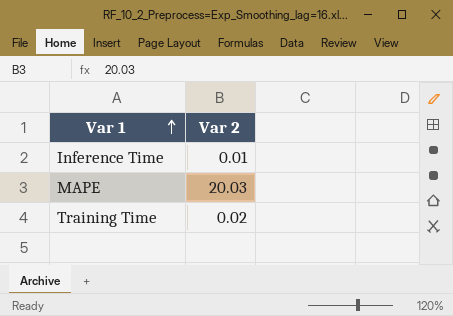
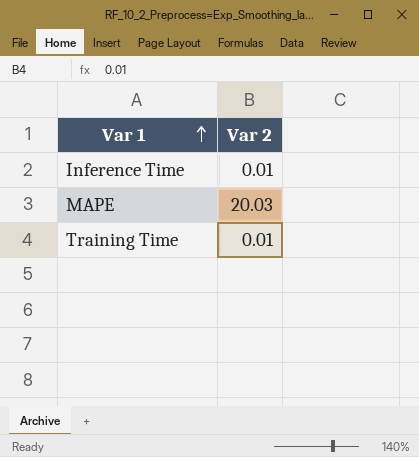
Training Time | Var 2: 0.02 -> 0.01

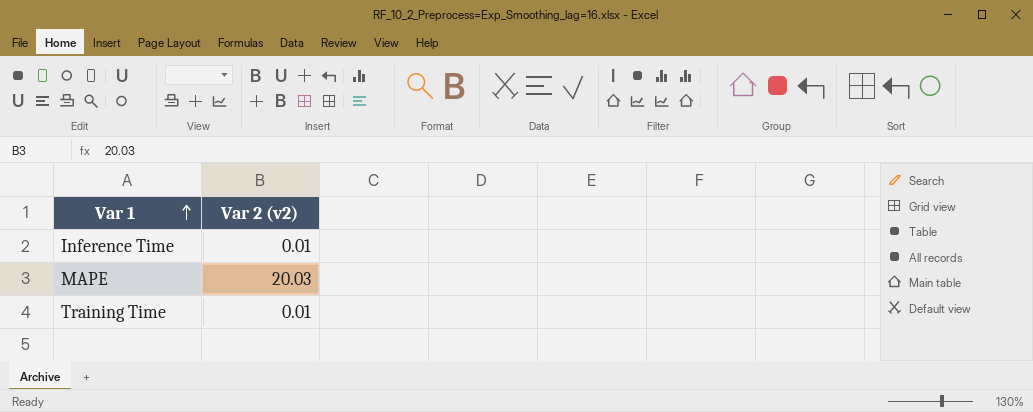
column name: Var 2 -> Var 2 (v2)

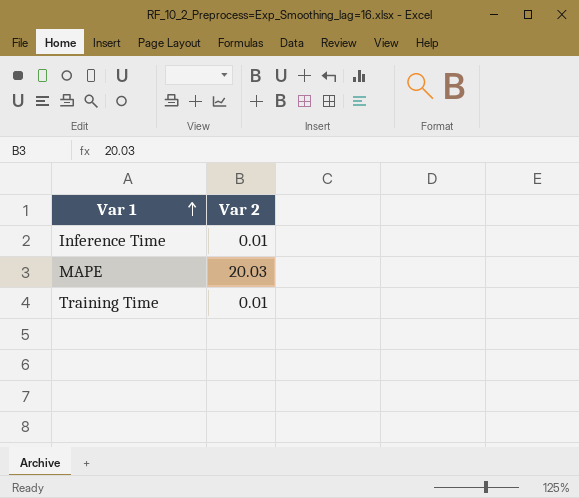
column name: Var 2 (v2) -> Var 2

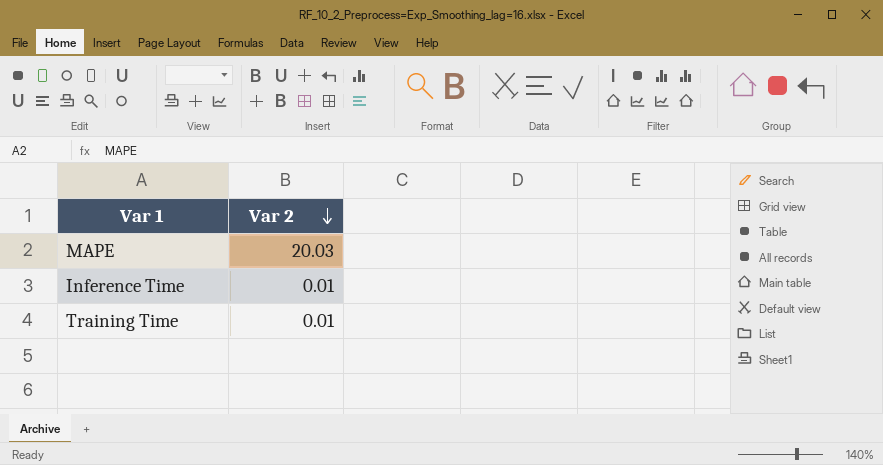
row order: Var 1 ascending -> Var 2 descending

